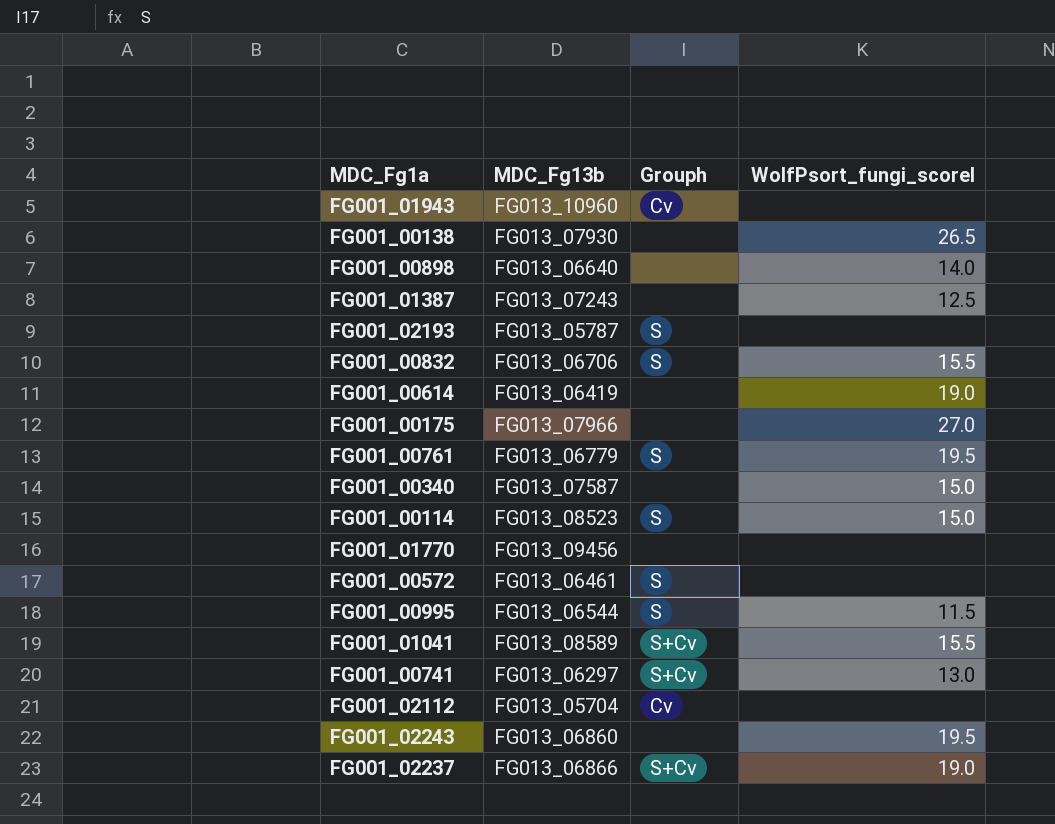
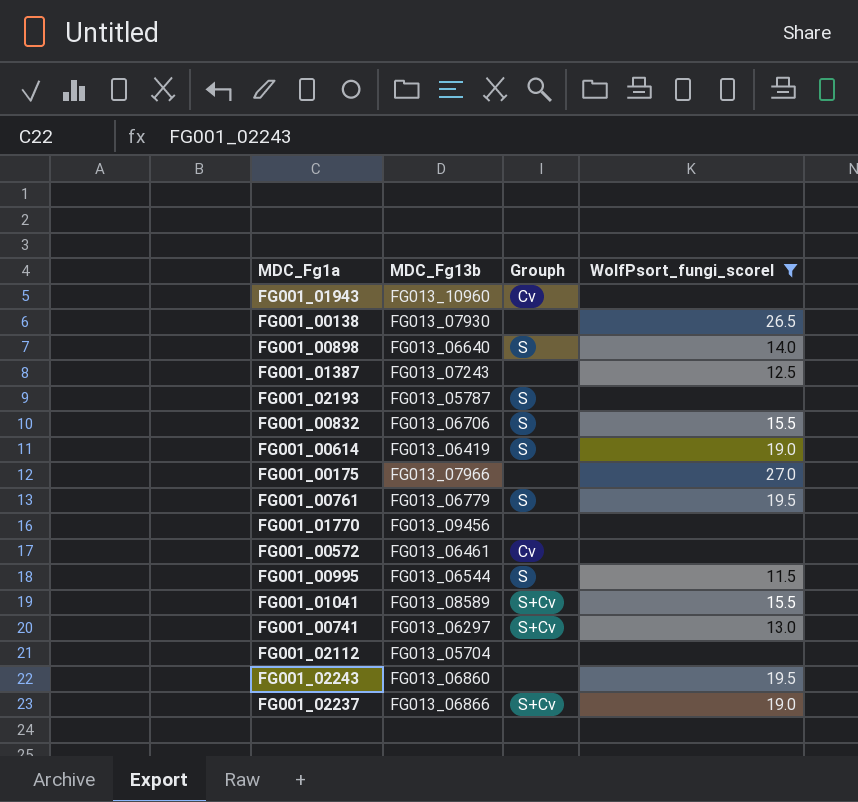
filter: none -> WolfPsort_fungi_scorel != 15.0
FG001_00898 | Grouph: none -> S
FG001_00614 | Grouph: none -> S
FG001_00572 | Grouph: S -> Cv
FG001_02112 | Grouph: Cv -> none

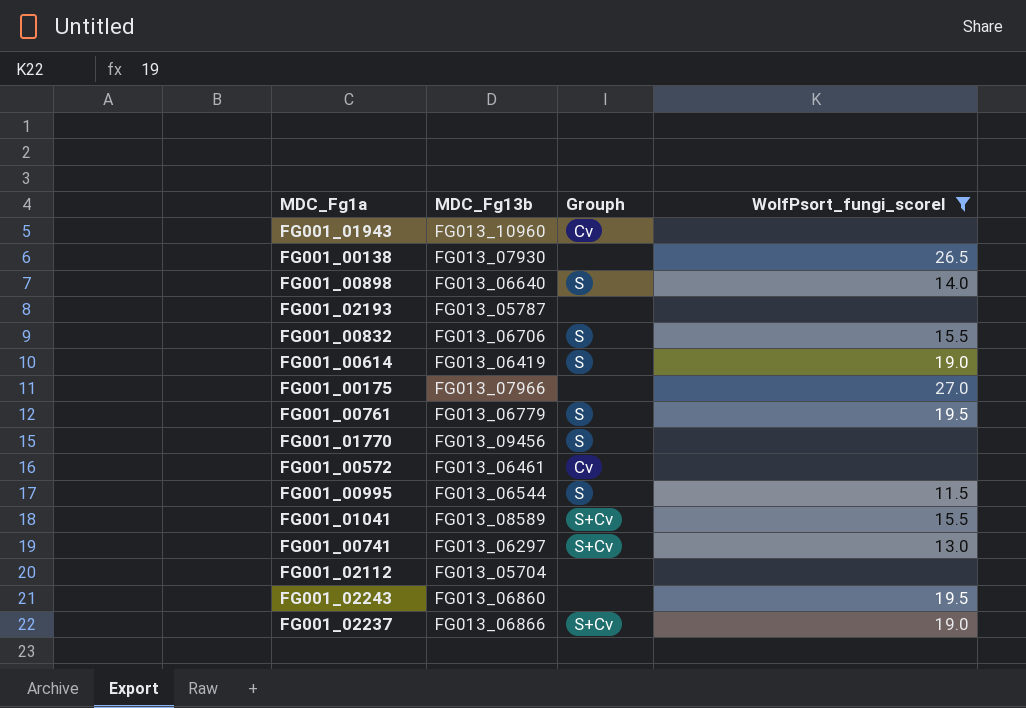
row FG001_01387: FG013_07243 | none | 12.5 -> none
FG001_02193 | Grouph: S -> none
FG001_01770 | Grouph: none -> S

